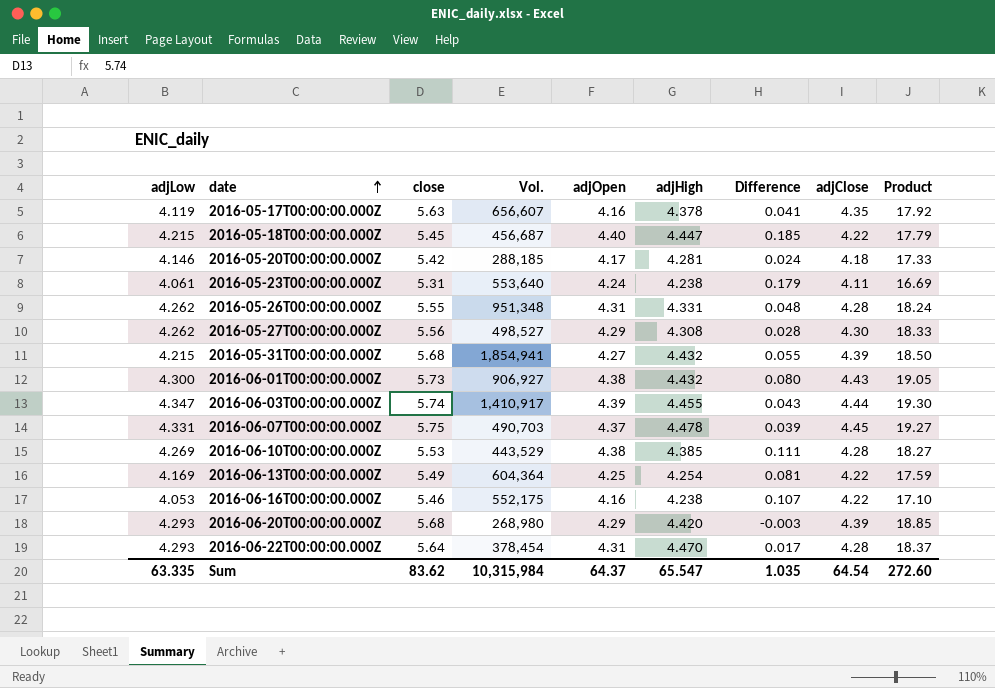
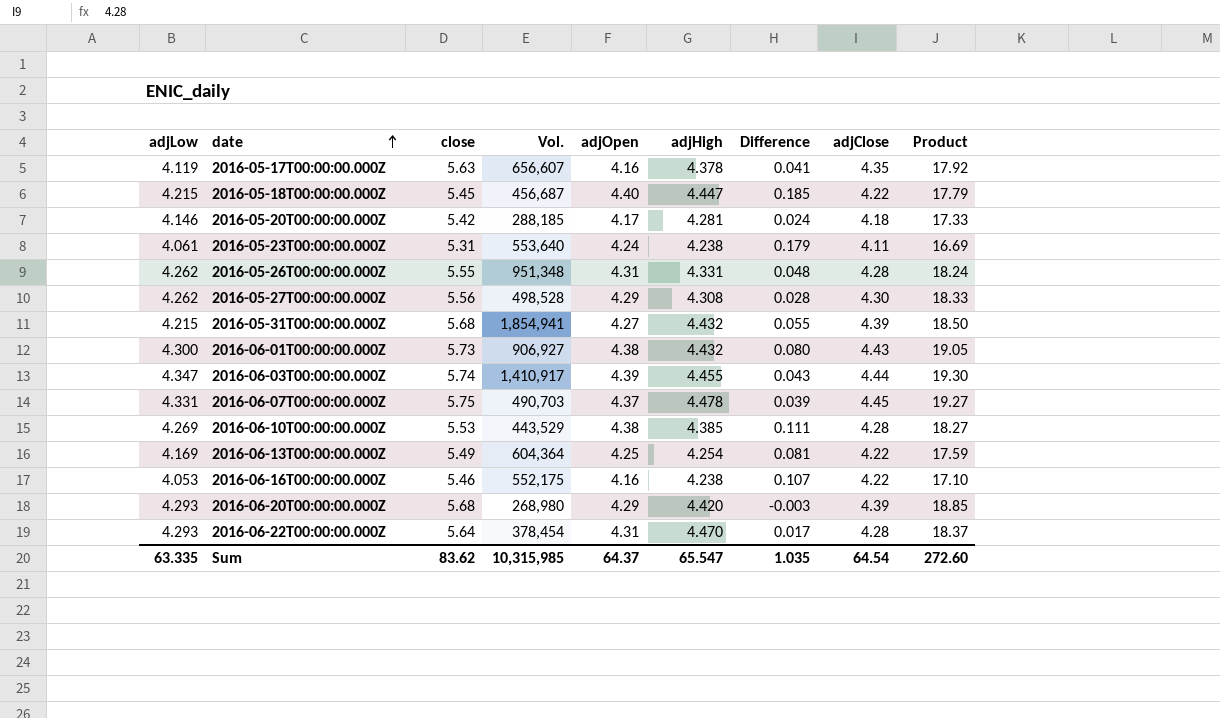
2016-05-27T00:00:00.000Z | Vol.: 498,527 -> 498,528
Sum | Vol.: 10,315,984 -> 10,315,985

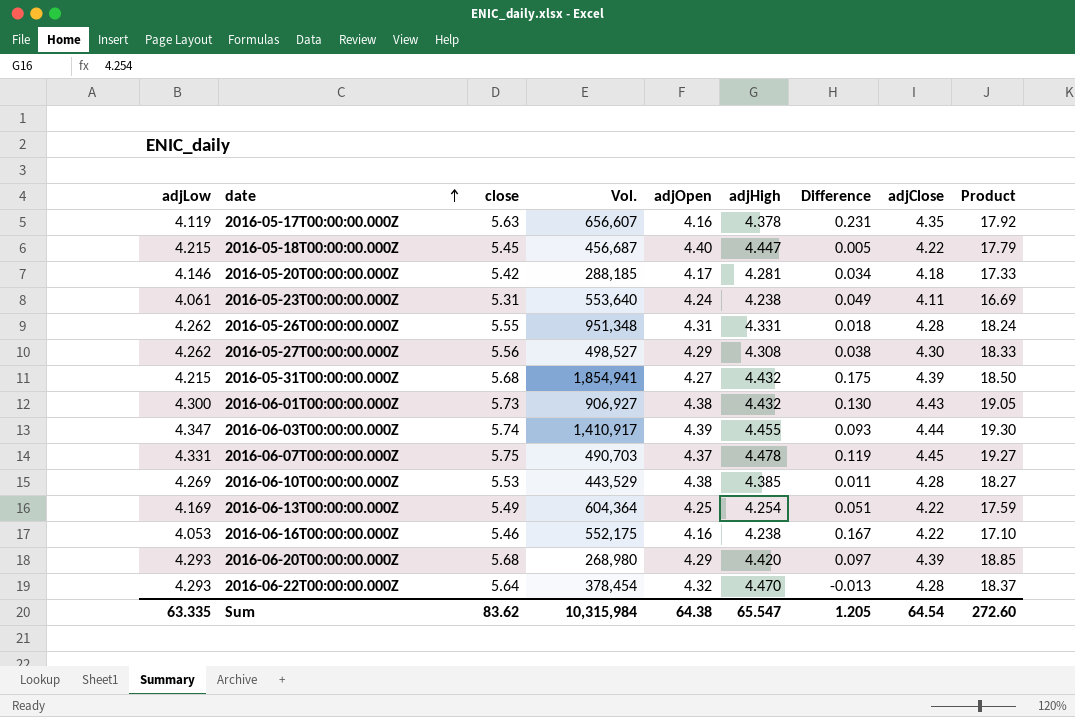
column Difference | formula: [adjOpen] - [adjLow] -> [adjClose] - [adjLow]
2016-05-27T00:00:00.000Z | Vol.: 498,528 -> 498,527
2016-06-22T00:00:00.000Z | adjOpen: 4.31 -> 4.32
Sum | Vol.: 10,315,985 -> 10,315,984
Sum | adjOpen: 64.37 -> 64.38
Sum | Difference: 1.035 -> 1.205

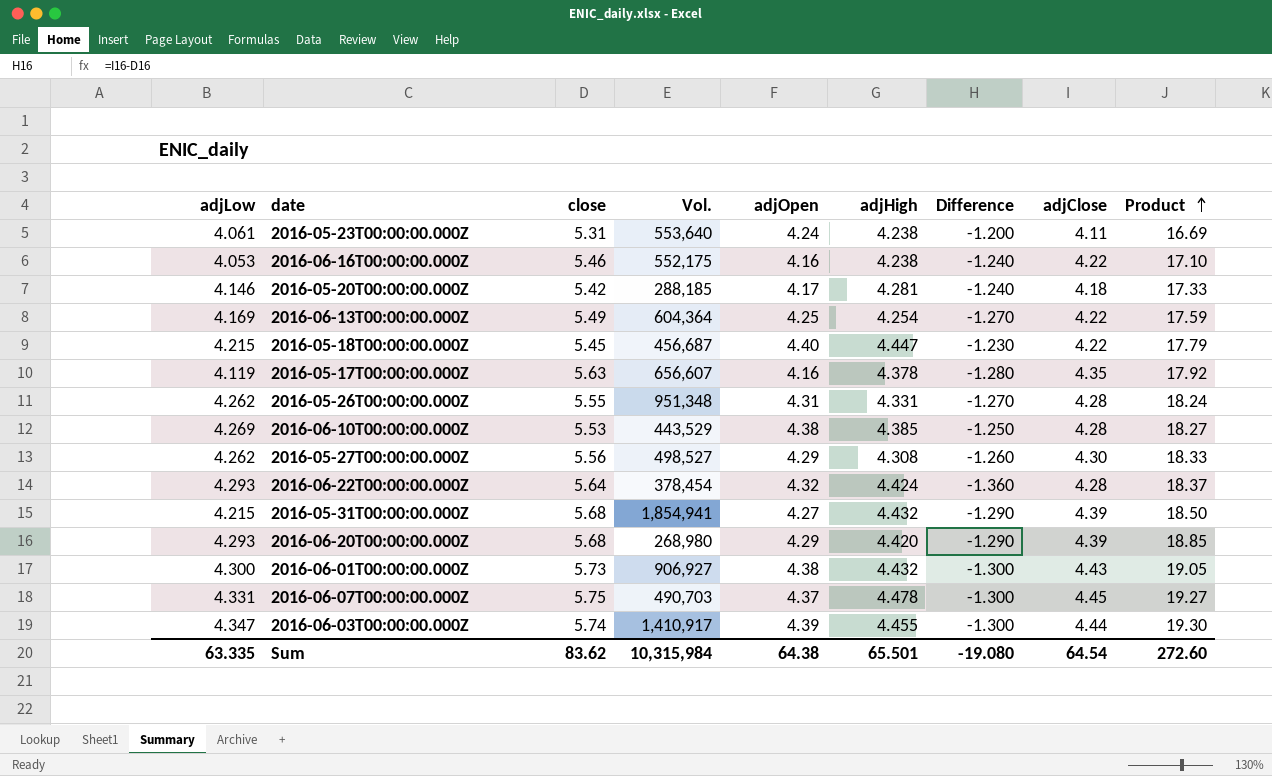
row order: date ascending -> Product ascending
column Difference | formula: [adjClose] - [adjLow] -> [adjClose] - [close]
2016-06-22T00:00:00.000Z | adjHigh: 4.470 -> 4.424
Sum | adjHigh: 65.547 -> 65.501
Sum | Difference: 1.205 -> -19.080

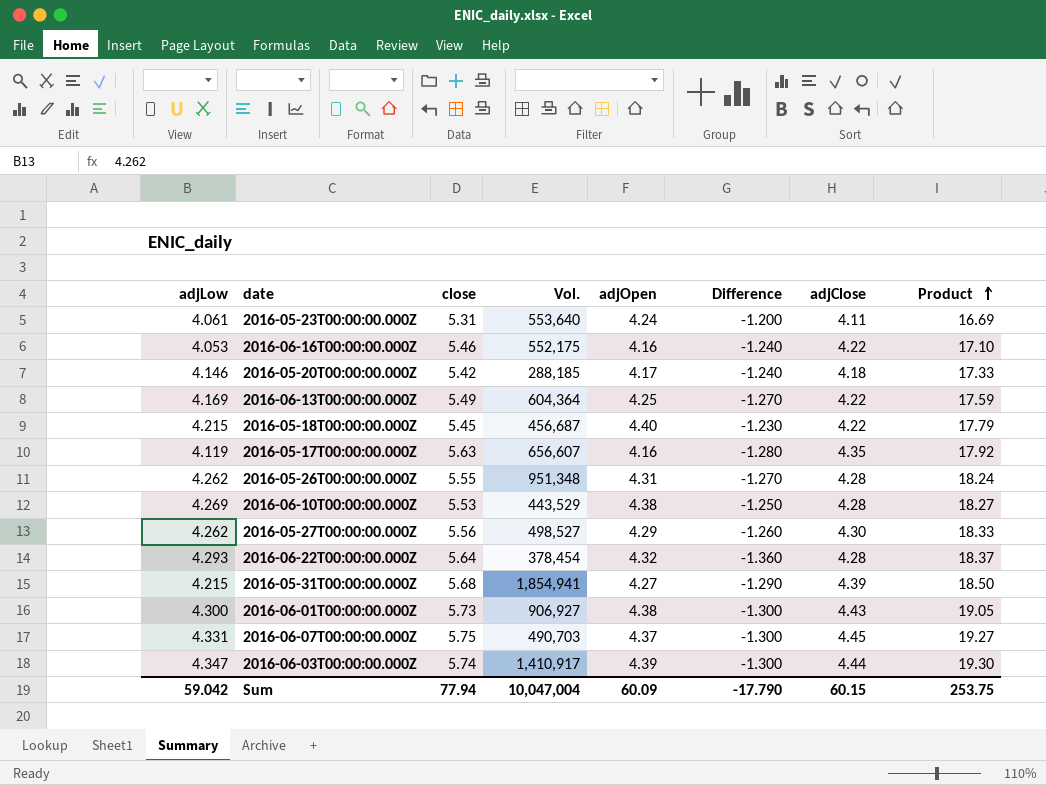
column adjHigh | position: 6 -> none
row 2016-06-20T00:00:00.000Z: 4.293 | 5.68 | 268,980 | 4.29 | 4.420 | -1.290 | 4.39 | 18.85 -> none
Sum | adjLow: 63.335 -> 59.042
Sum | close: 83.62 -> 77.94
Sum | Vol.: 10,315,984 -> 10,047,004
Sum | adjOpen: 64.38 -> 60.09
Sum | Difference: -19.080 -> -17.790
Sum | adjClose: 64.54 -> 60.15
Sum | Product: 272.60 -> 253.75

